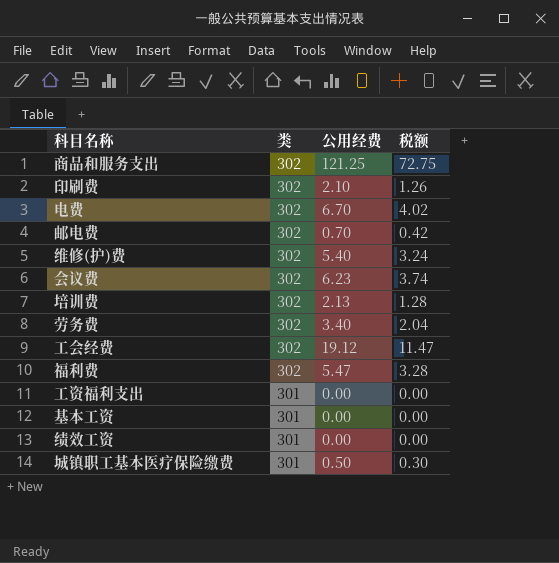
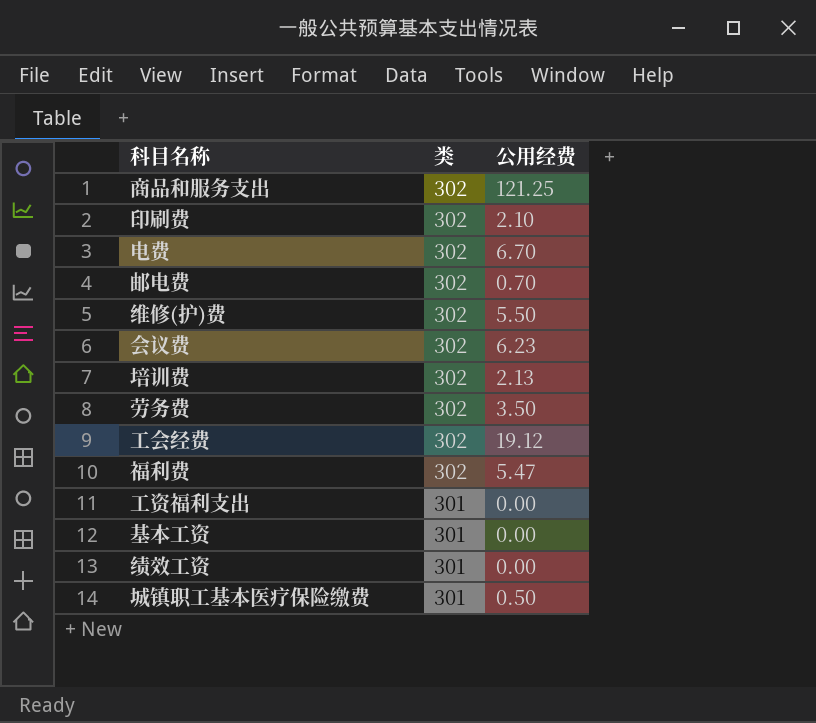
column 税额 | formula: [公用经费] * 0.6 -> none
维修(护)费 | 公用经费: 5.40 -> 5.50
劳务费 | 公用经费: 3.40 -> 3.50

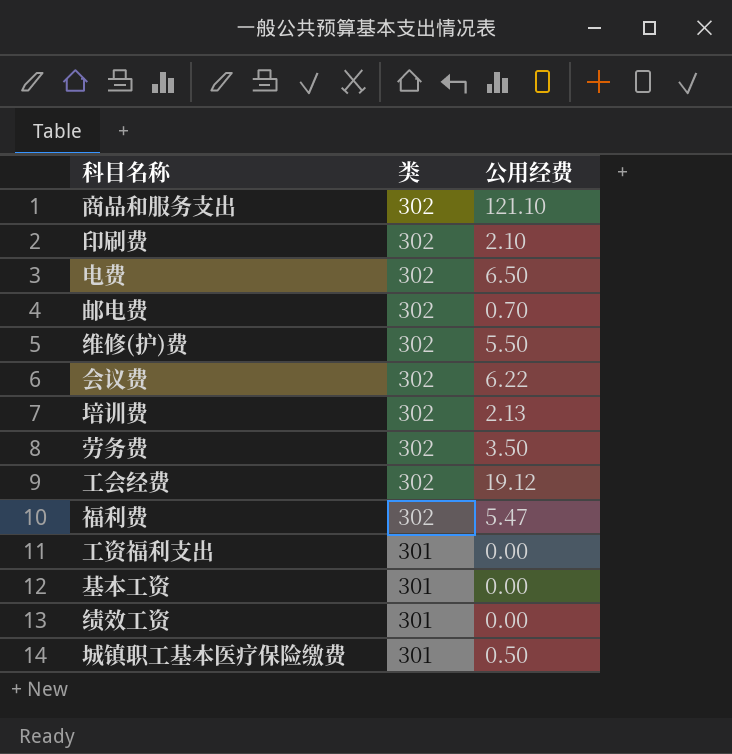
商品和服务支出 | 公用经费: 121.25 -> 121.10
电费 | 公用经费: 6.70 -> 6.50
会议费 | 公用经费: 6.23 -> 6.22

